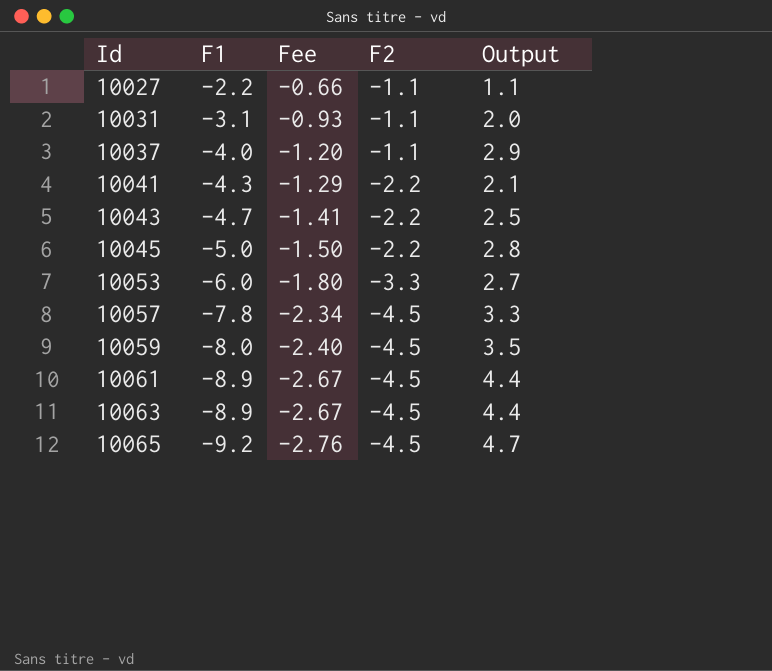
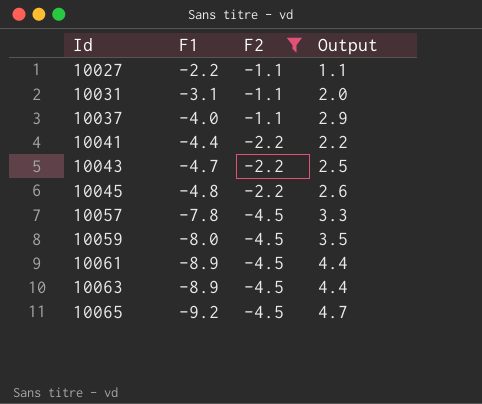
filter: none -> F2 != -3.3
column Fee | formula: [F1] * 0.3 -> none
10041 | F1: -4.3 -> -4.4
10041 | Output: 2.1 -> 2.2
10045 | F1: -5.0 -> -4.8
10045 | Output: 2.8 -> 2.6

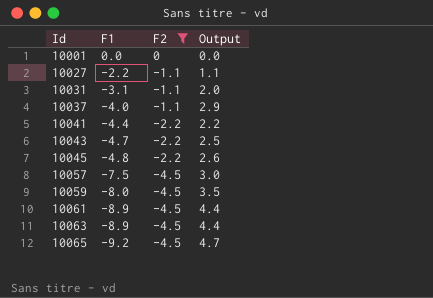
row 10001: none -> 0.0 | 0 | 0.0
10057 | F1: -7.8 -> -7.5
10057 | Output: 3.3 -> 3.0

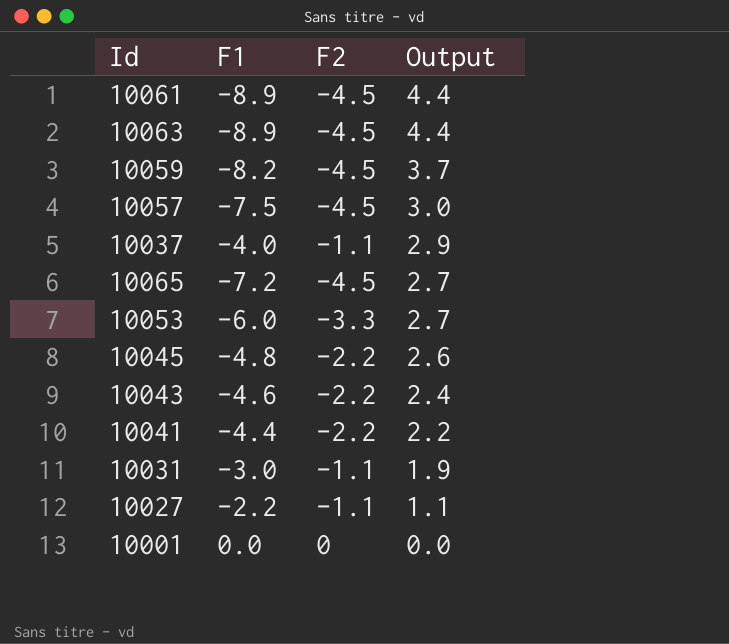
filter: F2 != -3.3 -> none
row order: Id ascending -> Output descending
10059 | F1: -8.0 -> -8.2
10059 | Output: 3.5 -> 3.7
10065 | F1: -9.2 -> -7.2
10065 | Output: 4.7 -> 2.7
10043 | F1: -4.7 -> -4.6
10043 | Output: 2.5 -> 2.4
10031 | F1: -3.1 -> -3.0
10031 | Output: 2.0 -> 1.9

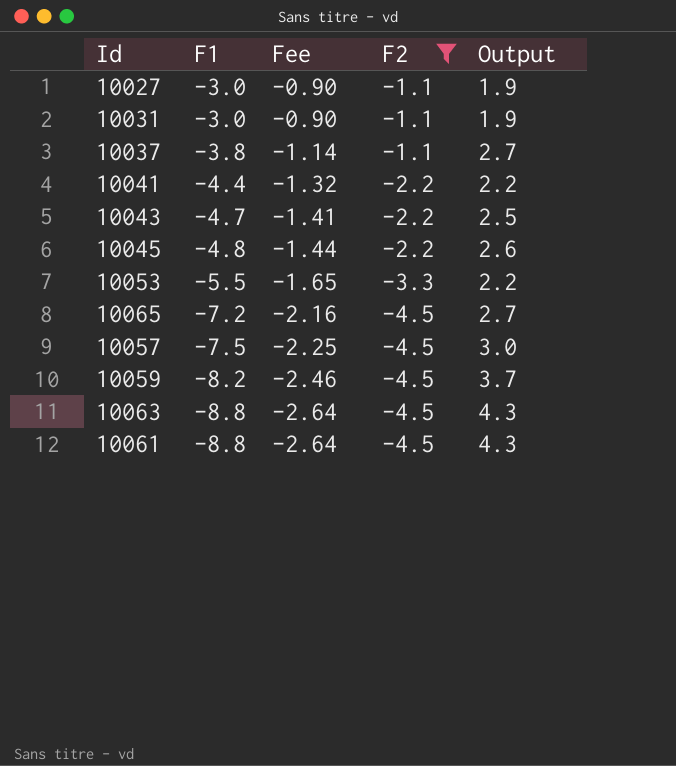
filter: none -> F2 != 0
row order: Output descending -> F1 descending
column Fee | formula: none -> [F1] * 0.3
10027 | F1: -2.2 -> -3.0
10027 | Output: 1.1 -> 1.9
10037 | F1: -4.0 -> -3.8
10037 | Output: 2.9 -> 2.7
10043 | F1: -4.6 -> -4.7
10043 | Output: 2.4 -> 2.5
10053 | F1: -6.0 -> -5.5
10053 | Output: 2.7 -> 2.2
10063 | F1: -8.9 -> -8.8
10063 | Output: 4.4 -> 4.3
10061 | F1: -8.9 -> -8.8
10061 | Output: 4.4 -> 4.3

